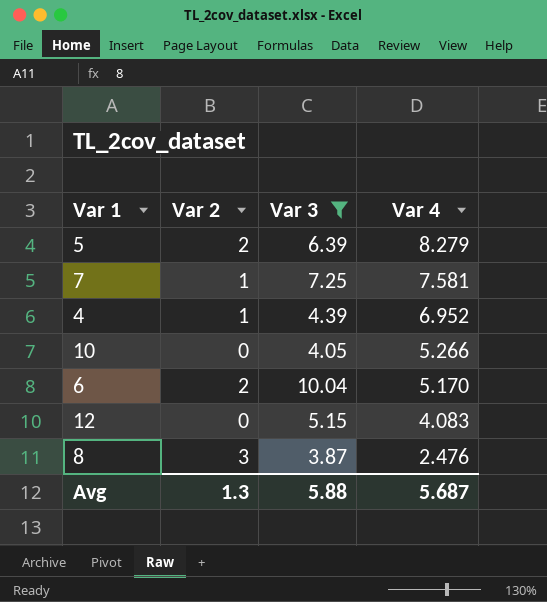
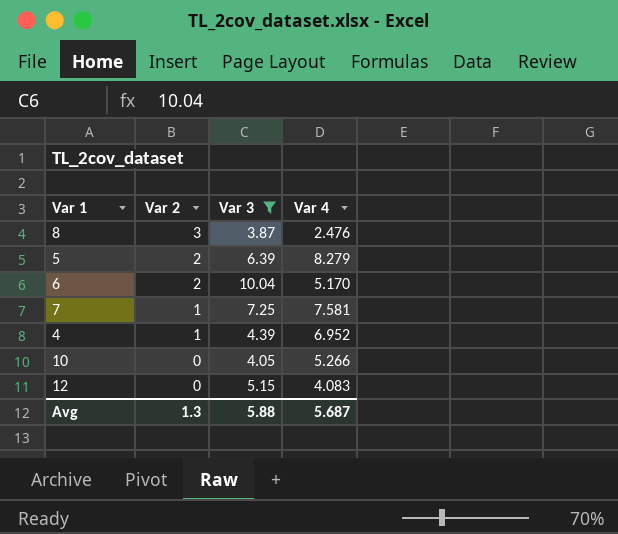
row order: Var 4 descending -> Var 2 descending

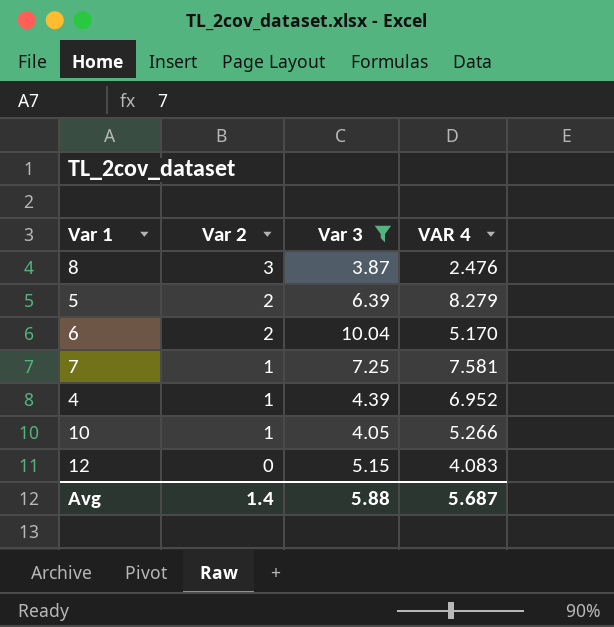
column name: Var 4 -> VAR 4
10 | Var 2: 0 -> 1
Avg | Var 2: 1.3 -> 1.4

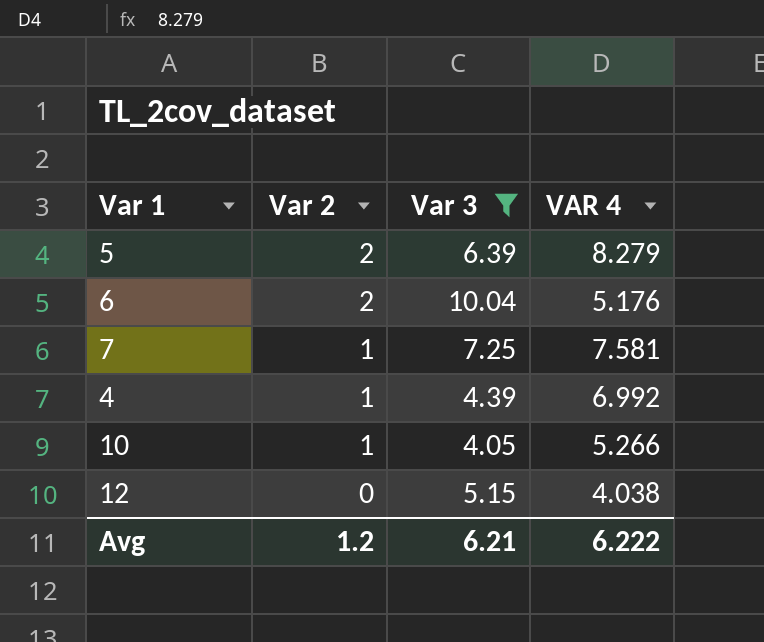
row 8: 3 | 3.87 | 2.476 -> none
6 | VAR 4: 5.170 -> 5.176
4 | VAR 4: 6.952 -> 6.992
12 | VAR 4: 4.083 -> 4.038
Avg | Var 2: 1.4 -> 1.2
Avg | Var 3: 5.88 -> 6.21
Avg | VAR 4: 5.687 -> 6.222

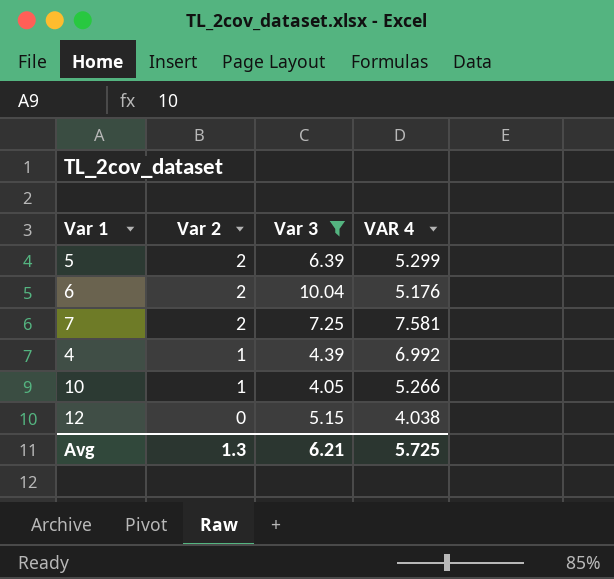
5 | VAR 4: 8.279 -> 5.299
7 | Var 2: 1 -> 2
Avg | Var 2: 1.2 -> 1.3
Avg | VAR 4: 6.222 -> 5.725

